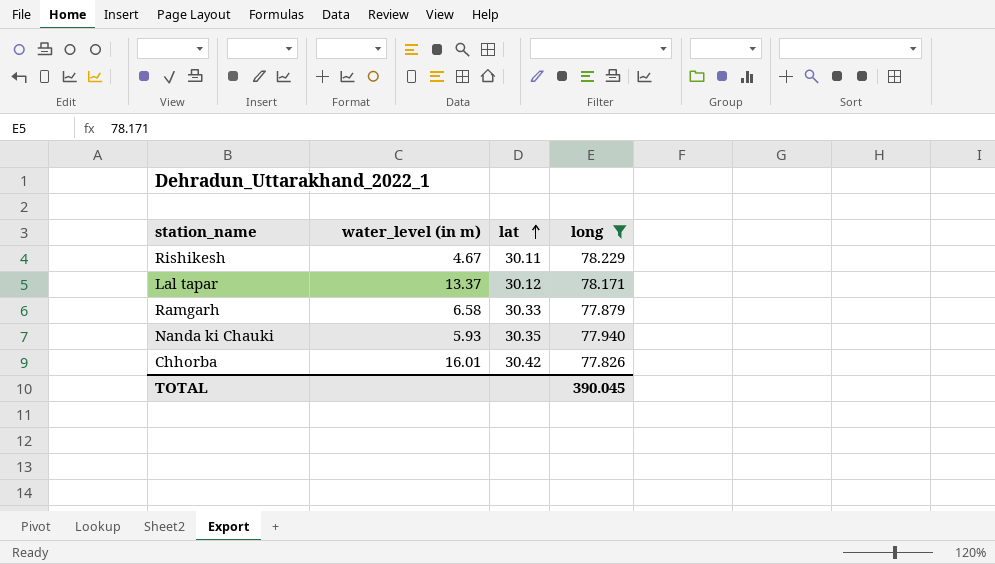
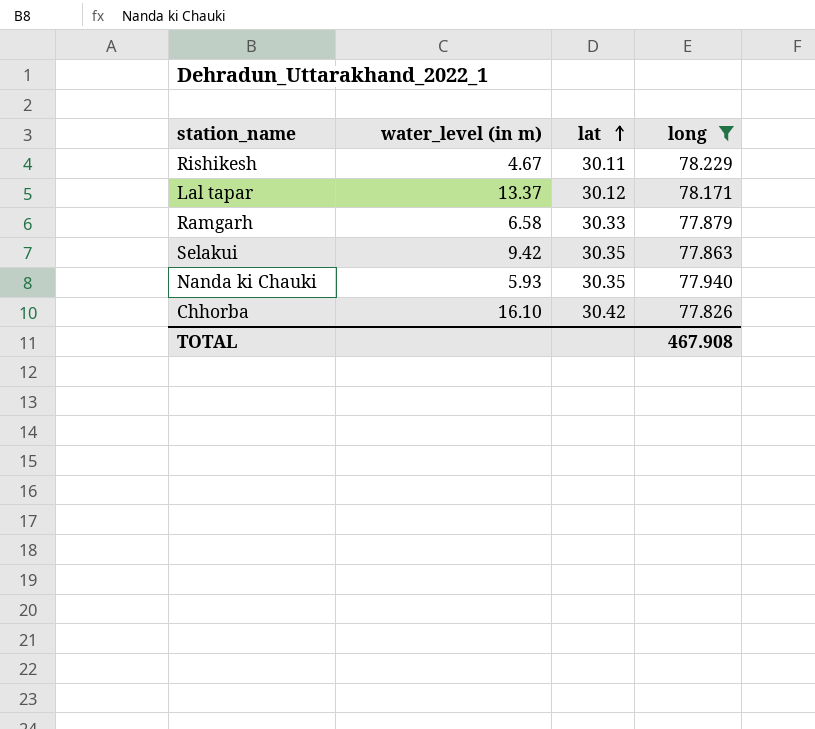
row Selakui: none -> 9.42 | 30.35 | 77.863
Chhorba | water_level (in m): 16.01 -> 16.10
TOTAL | long: 390.045 -> 467.908

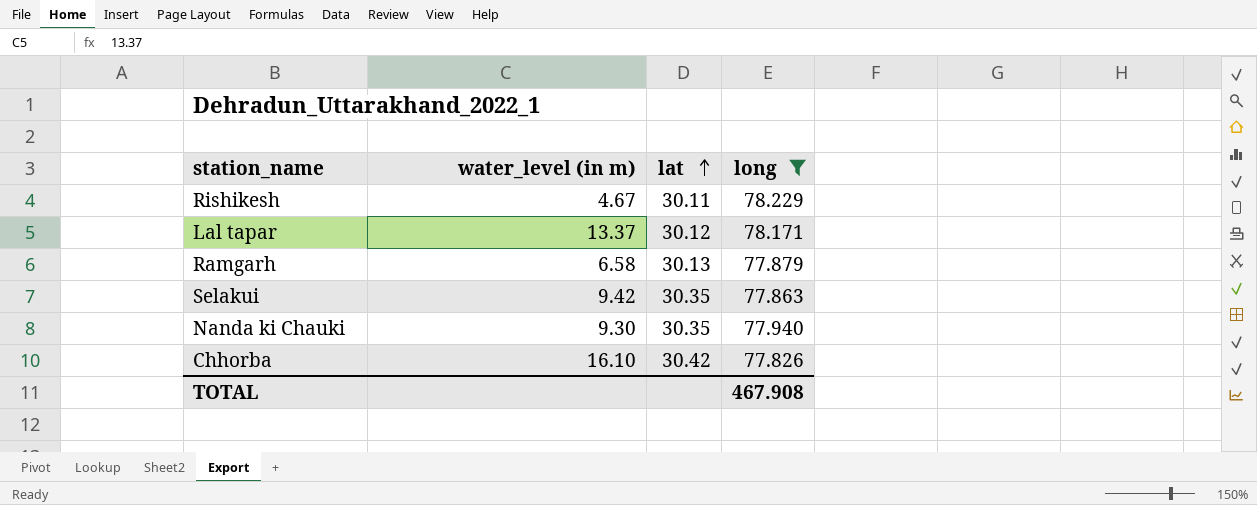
Ramgarh | lat: 30.33 -> 30.13
Nanda ki Chauki | water_level (in m): 5.93 -> 9.30

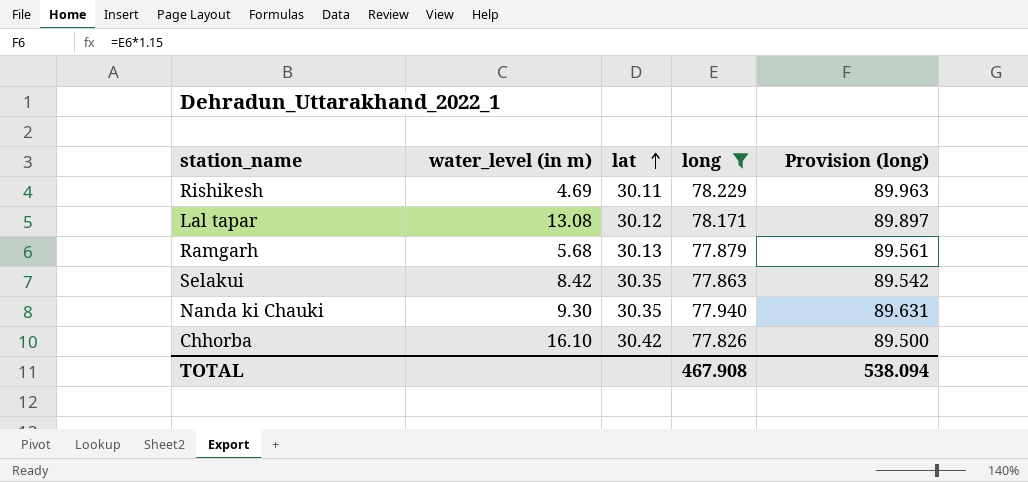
column Provision (long) | formula: none -> [long] * 1.15
Rishikesh | water_level (in m): 4.67 -> 4.69
Lal tapar | water_level (in m): 13.37 -> 13.08
Ramgarh | water_level (in m): 6.58 -> 5.68
Selakui | water_level (in m): 9.42 -> 8.42

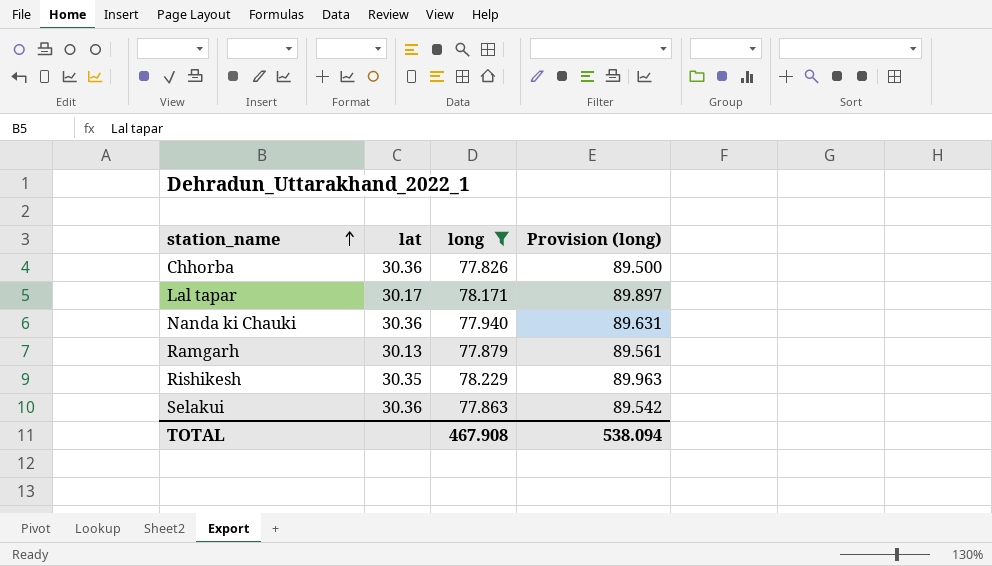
row order: lat ascending -> station_name ascending
column water_level (in m) | position: 2 -> none
Chhorba | lat: 30.42 -> 30.36
Lal tapar | lat: 30.12 -> 30.17
Nanda ki Chauki | lat: 30.35 -> 30.36
Rishikesh | lat: 30.11 -> 30.35
Selakui | lat: 30.35 -> 30.36

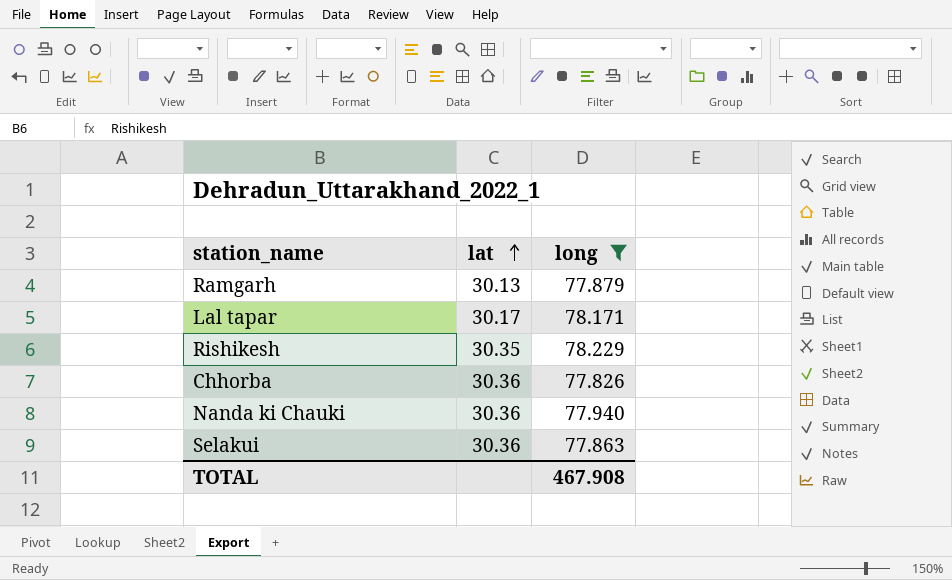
row order: station_name ascending -> lat ascending
column Provision (long) | formula: [long] * 1.15 -> none

